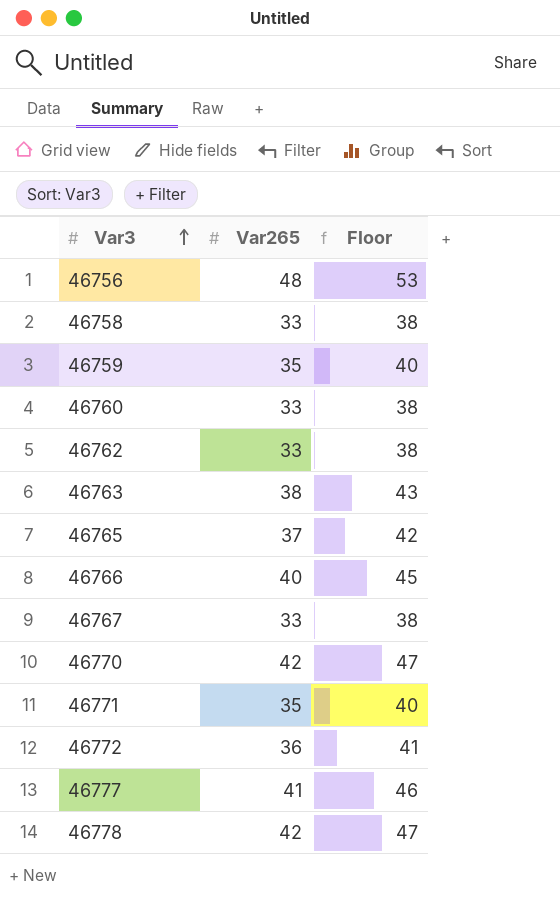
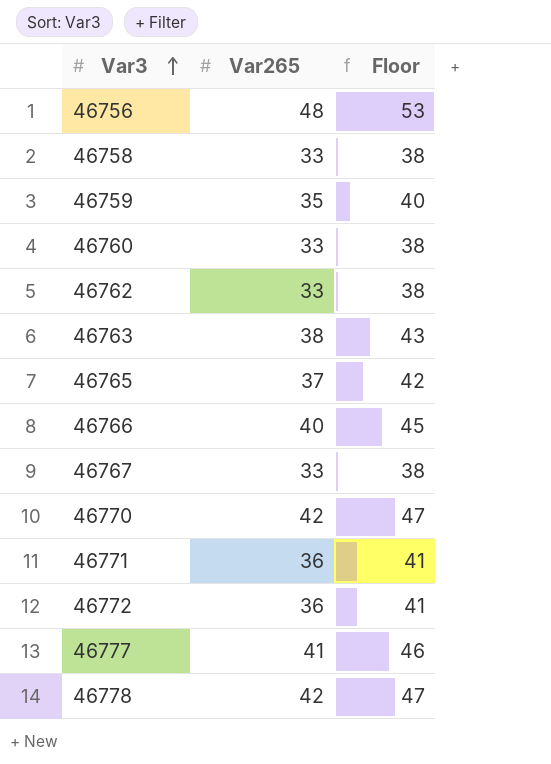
46771 | Var265: 35 -> 36
46771 | Floor: 40 -> 41

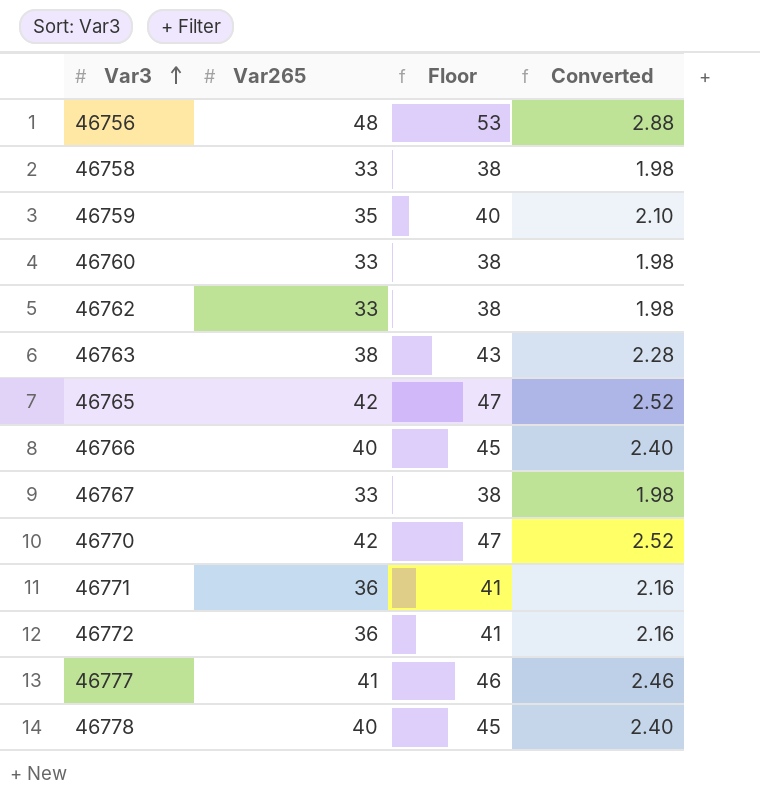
column Converted | formula: none -> [Var265] * 0.06
46765 | Var265: 37 -> 42
46765 | Floor: 42 -> 47
46778 | Var265: 42 -> 40
46778 | Floor: 47 -> 45

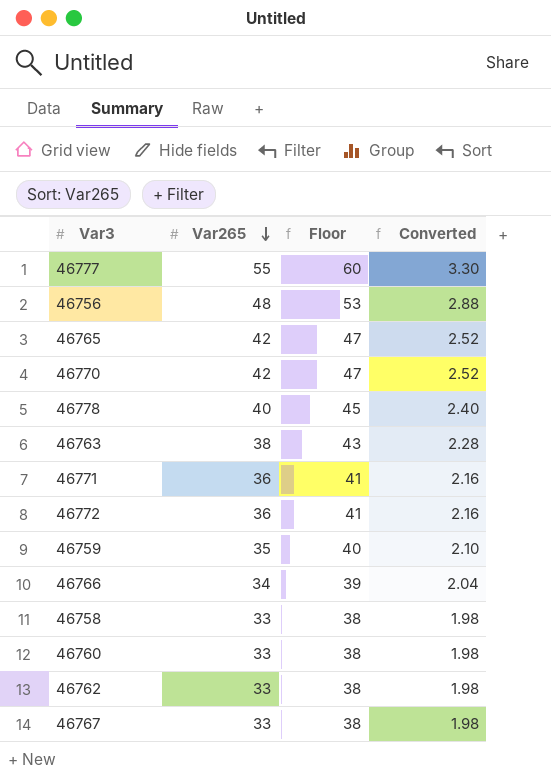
row order: Var3 ascending -> Var265 descending
46777 | Var265: 41 -> 55
46777 | Floor: 46 -> 60
46777 | Converted: 2.46 -> 3.30
46766 | Var265: 40 -> 34
46766 | Floor: 45 -> 39
46766 | Converted: 2.40 -> 2.04

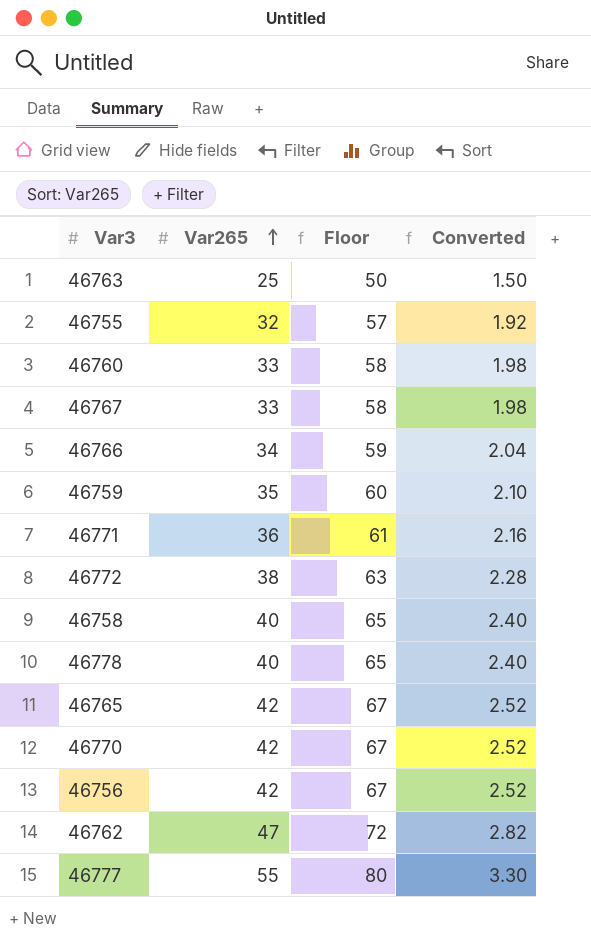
row order: Var265 descending -> Var265 ascending
column Floor | formula: [Var265] + 5 -> [Var265] + 25
46763 | Var265: 38 -> 25
46763 | Converted: 2.28 -> 1.50
row 46755: none -> 32 | 57 | 1.92
46772 | Var265: 36 -> 38
46772 | Converted: 2.16 -> 2.28
46758 | Var265: 33 -> 40
46758 | Converted: 1.98 -> 2.40
46756 | Var265: 48 -> 42
46756 | Converted: 2.88 -> 2.52
46762 | Var265: 33 -> 47
46762 | Converted: 1.98 -> 2.82

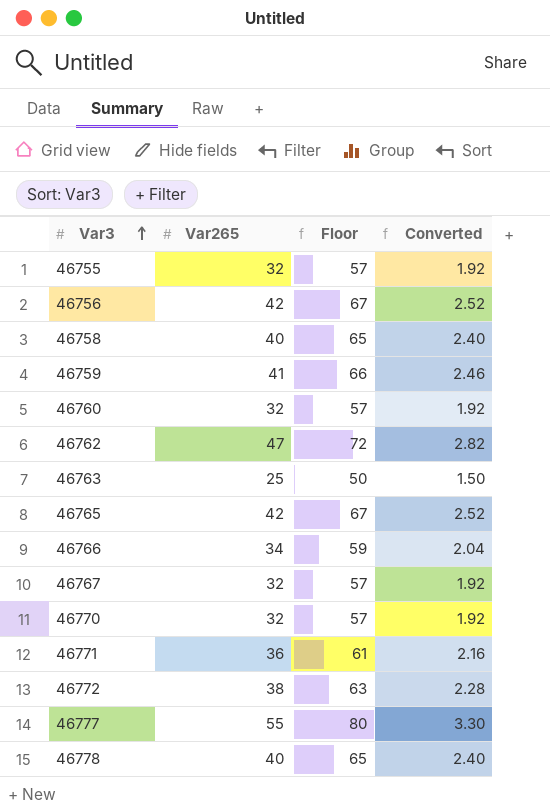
row order: Var265 ascending -> Var3 ascending
46759 | Var265: 35 -> 41
46759 | Floor: 60 -> 66
46759 | Converted: 2.10 -> 2.46
46760 | Var265: 33 -> 32
46760 | Floor: 58 -> 57
46760 | Converted: 1.98 -> 1.92
46767 | Var265: 33 -> 32
46767 | Floor: 58 -> 57
46767 | Converted: 1.98 -> 1.92
46770 | Var265: 42 -> 32
46770 | Floor: 67 -> 57
46770 | Converted: 2.52 -> 1.92

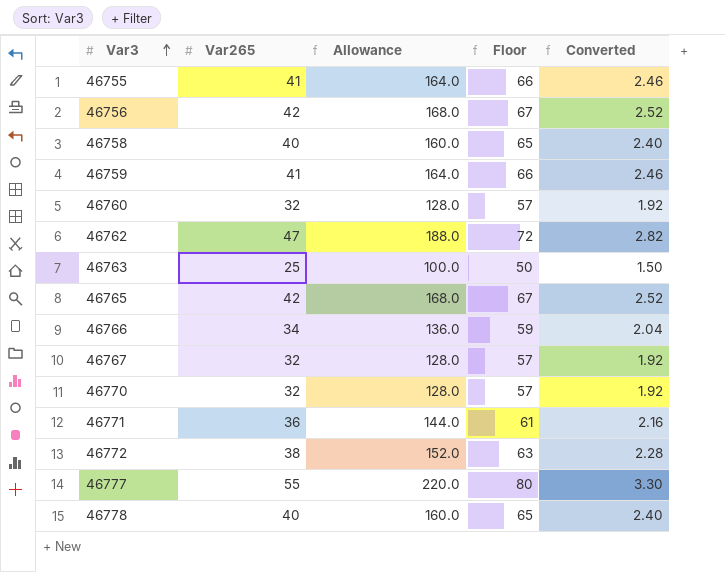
column Allowance | formula: none -> [Var265] * 4
46755 | Var265: 32 -> 41
46755 | Floor: 57 -> 66
46755 | Converted: 1.92 -> 2.46

